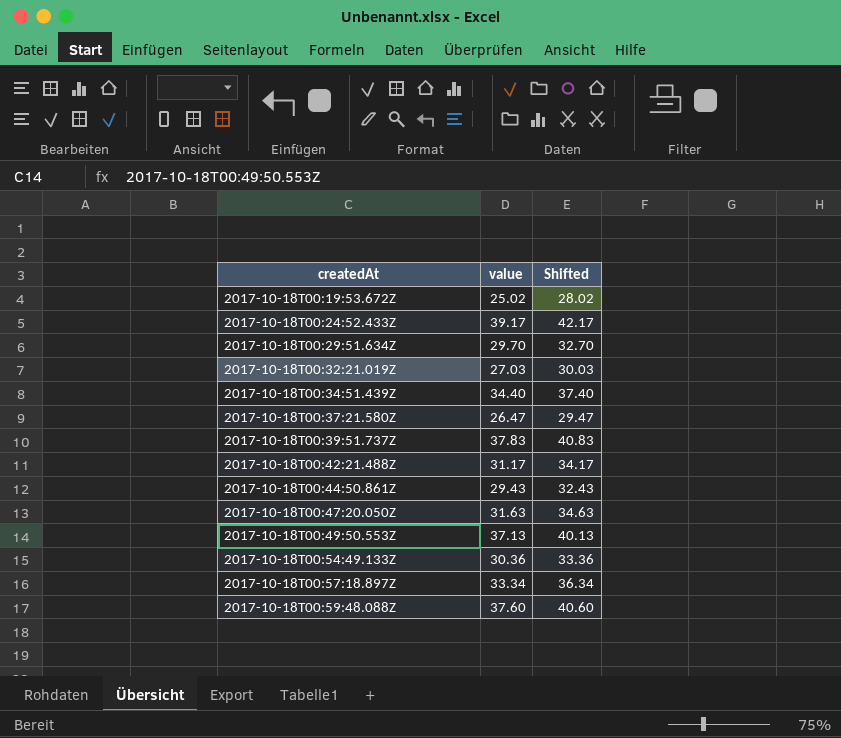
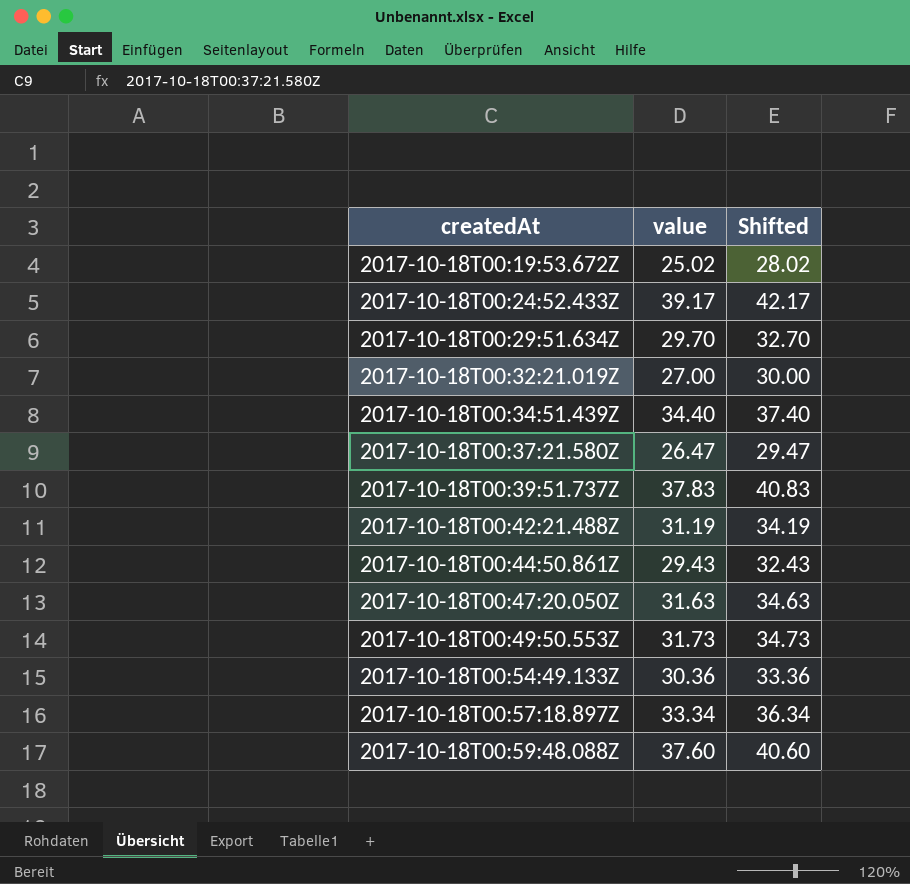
2017-10-18T00:32:21.019Z | value: 27.03 -> 27.00
2017-10-18T00:32:21.019Z | Shifted: 30.03 -> 30.00
2017-10-18T00:42:21.488Z | value: 31.17 -> 31.19
2017-10-18T00:42:21.488Z | Shifted: 34.17 -> 34.19
2017-10-18T00:49:50.553Z | value: 37.13 -> 31.73
2017-10-18T00:49:50.553Z | Shifted: 40.13 -> 34.73

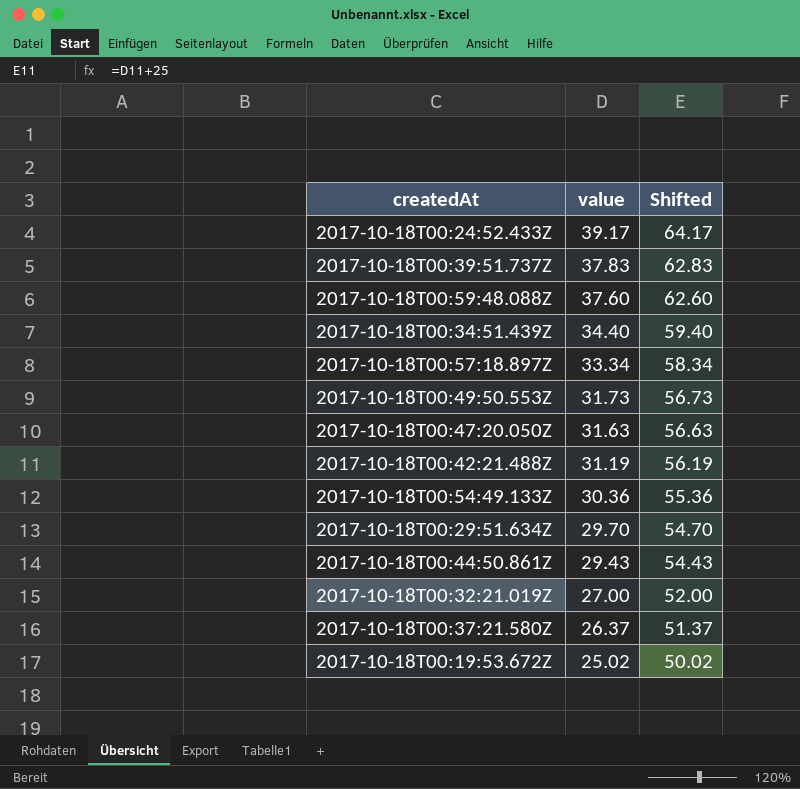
row order: createdAt ascending -> value descending
column Shifted | formula: [value] + 3 -> [value] + 25
2017-10-18T00:37:21.580Z | value: 26.47 -> 26.37

